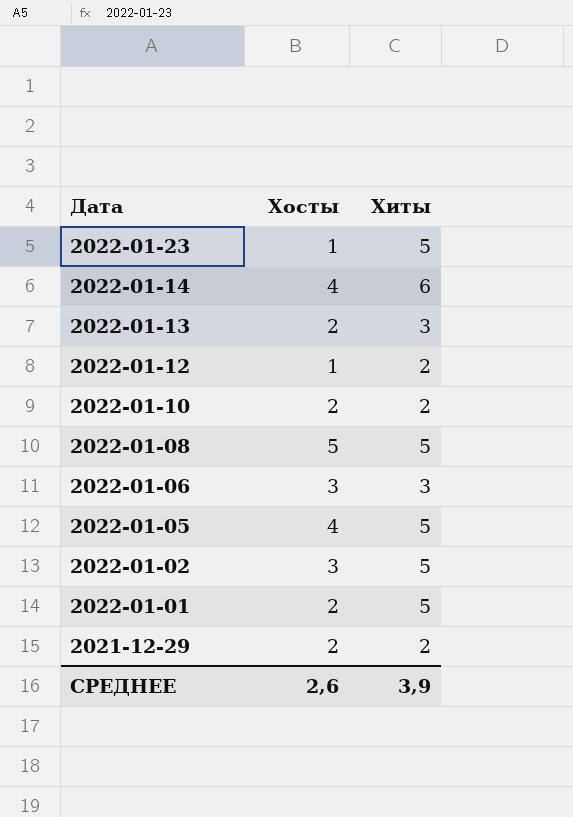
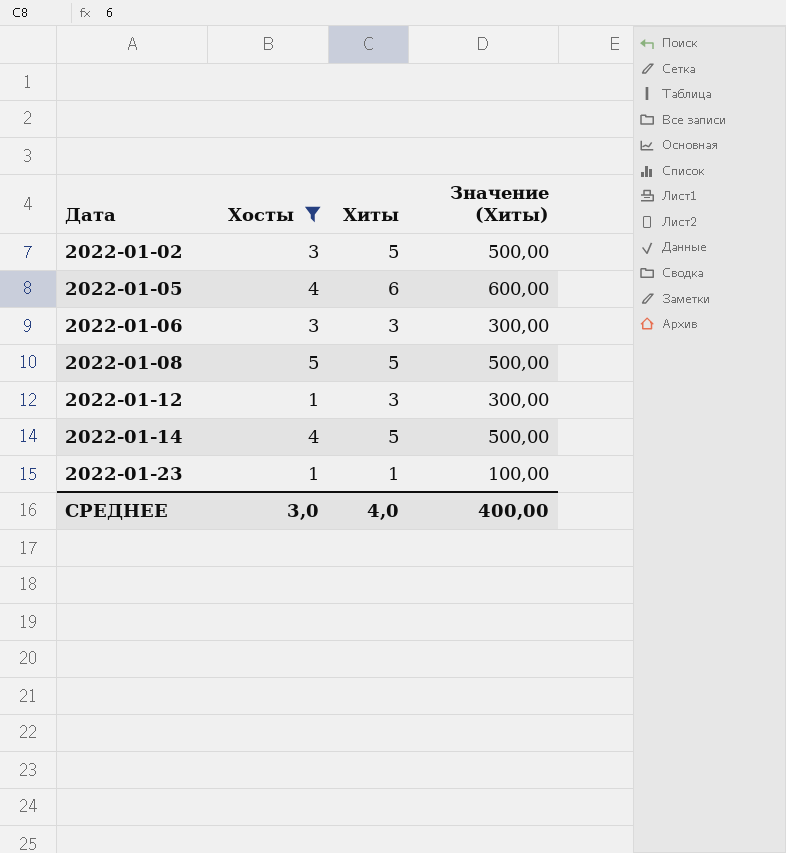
filter: none -> Хосты != 2
row order: Дата descending -> Дата ascending
column Значение (Хиты) | formula: none -> [Хиты] * 100
2022-01-05 | Хиты: 5 -> 6
2022-01-12 | Хиты: 2 -> 3
2022-01-14 | Хиты: 6 -> 5
2022-01-23 | Хиты: 5 -> 1
СРЕДНЕЕ | Хосты: 2,6 -> 3,0
СРЕДНЕЕ | Хиты: 3,9 -> 4,0

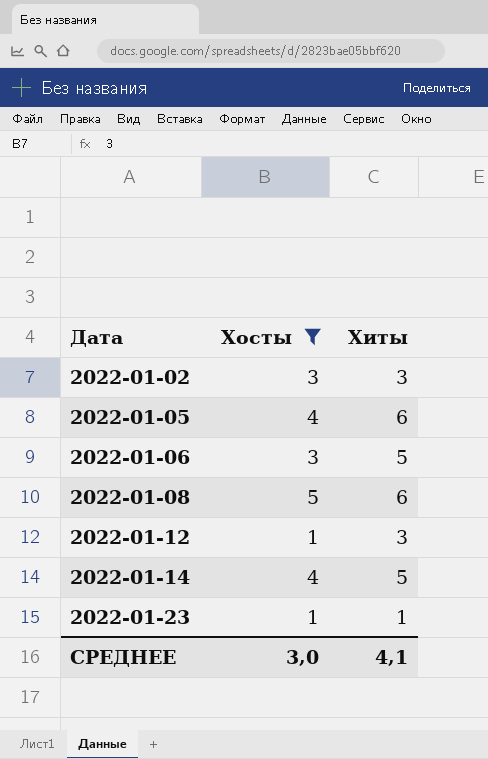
column Значение (Хиты) | formula: [Хиты] * 100 -> none
2022-01-02 | Хиты: 5 -> 3
2022-01-06 | Хиты: 3 -> 5
2022-01-08 | Хиты: 5 -> 6
СРЕДНЕЕ | Хиты: 4,0 -> 4,1

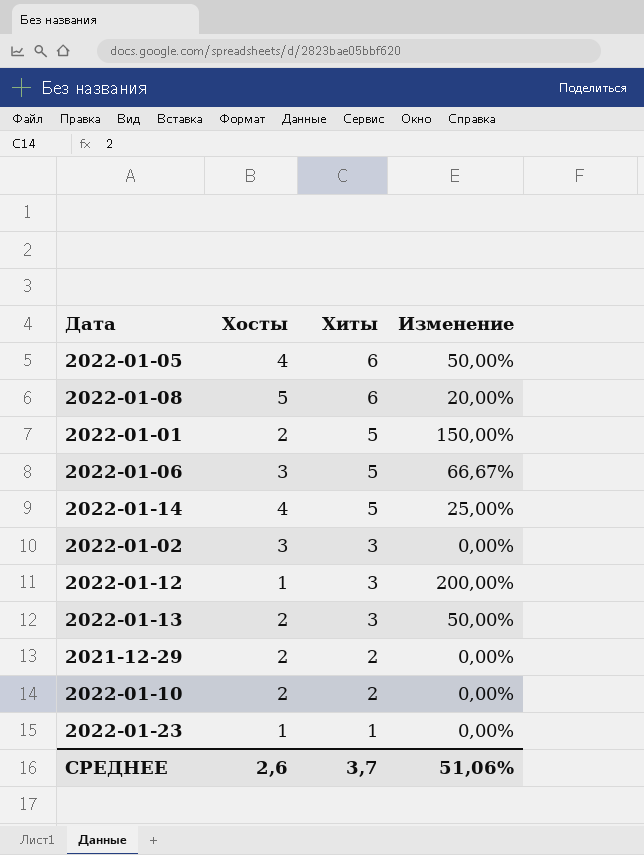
filter: Хосты != 2 -> none
row order: Дата ascending -> Хиты descending
column Изменение | formula: none -> ([Хиты] - [Хосты]) / [Хосты]
СРЕДНЕЕ | Хосты: 3,0 -> 2,6
СРЕДНЕЕ | Хиты: 4,1 -> 3,7

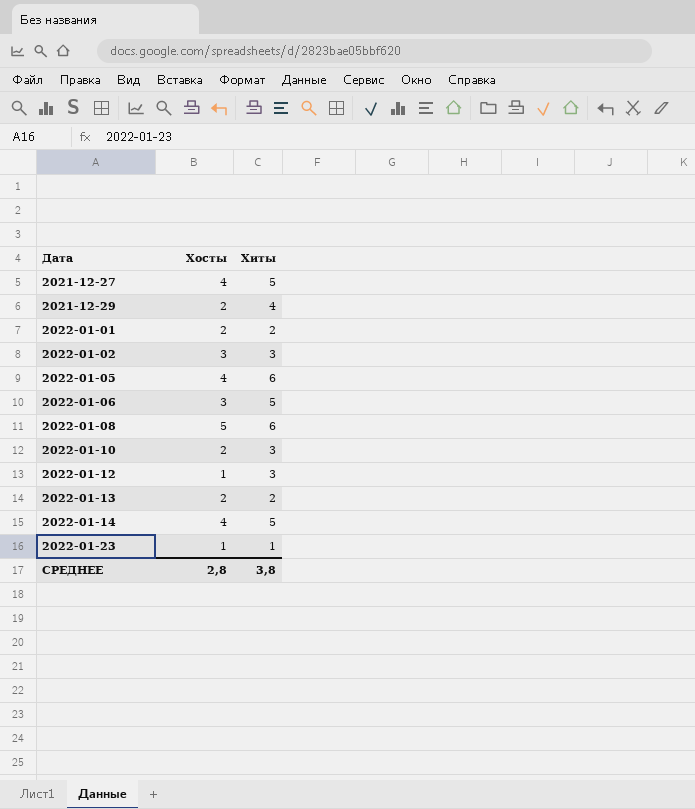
row order: Хиты descending -> Дата ascending
column Изменение | formula: ([Хиты] - [Хосты]) / [Хосты] -> none
row 2021-12-27: none -> 4 | 5
2021-12-29 | Хиты: 2 -> 4
2022-01-01 | Хиты: 5 -> 2
2022-01-10 | Хиты: 2 -> 3
2022-01-13 | Хиты: 3 -> 2
СРЕДНЕЕ | Хосты: 2,6 -> 2,8
СРЕДНЕЕ | Хиты: 3,7 -> 3,8

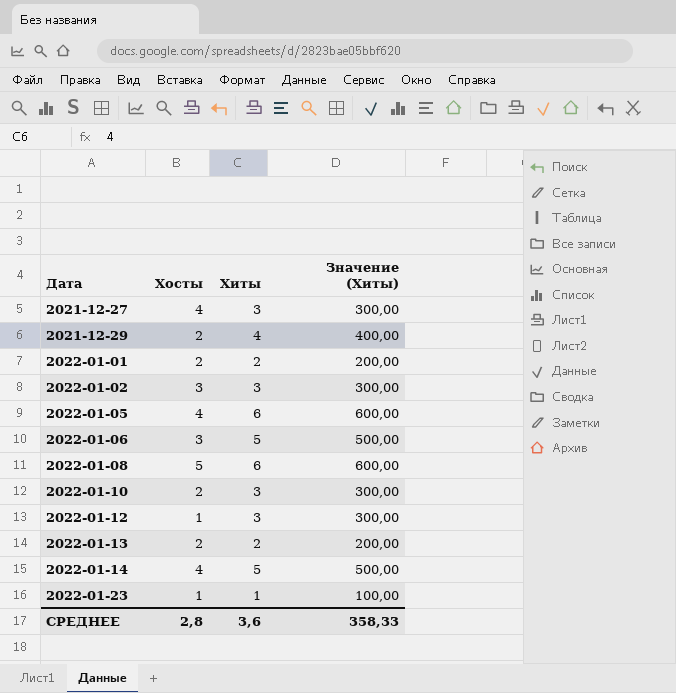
column Значение (Хиты) | formula: none -> [Хиты] * 100
2021-12-27 | Хиты: 5 -> 3
СРЕДНЕЕ | Хиты: 3,8 -> 3,6

